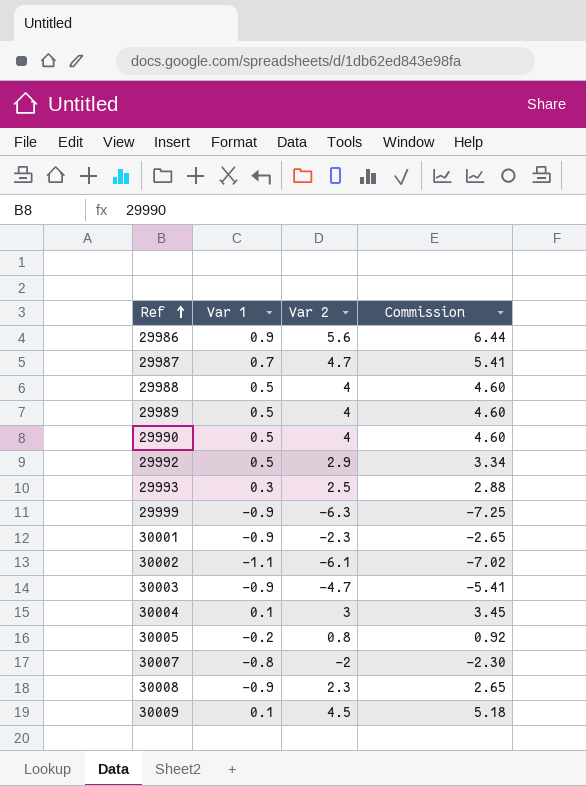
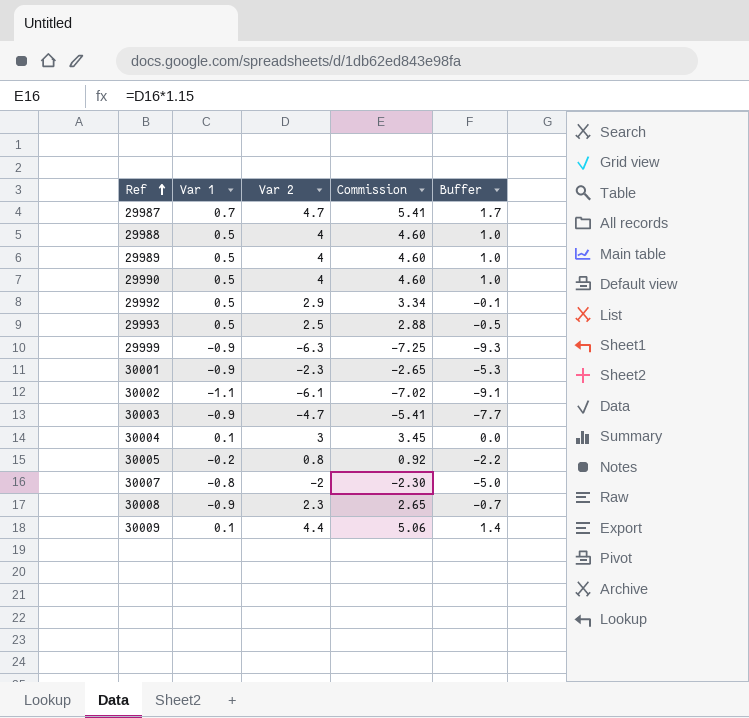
column Buffer | formula: none -> [Var 2] - 3
row 29986: 0.9 | 5.6 | 6.44 -> none
29993 | Var 1: 0.3 -> 0.5
30009 | Var 2: 4.5 -> 4.4
30009 | Commission: 5.18 -> 5.06

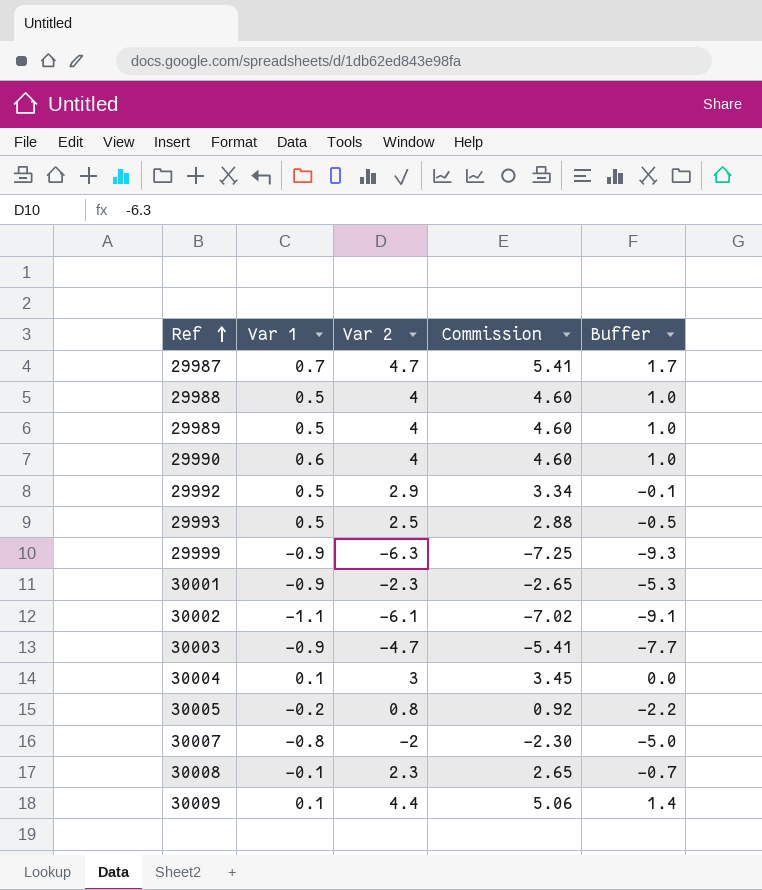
29990 | Var 1: 0.5 -> 0.6
30008 | Var 1: -0.9 -> -0.1

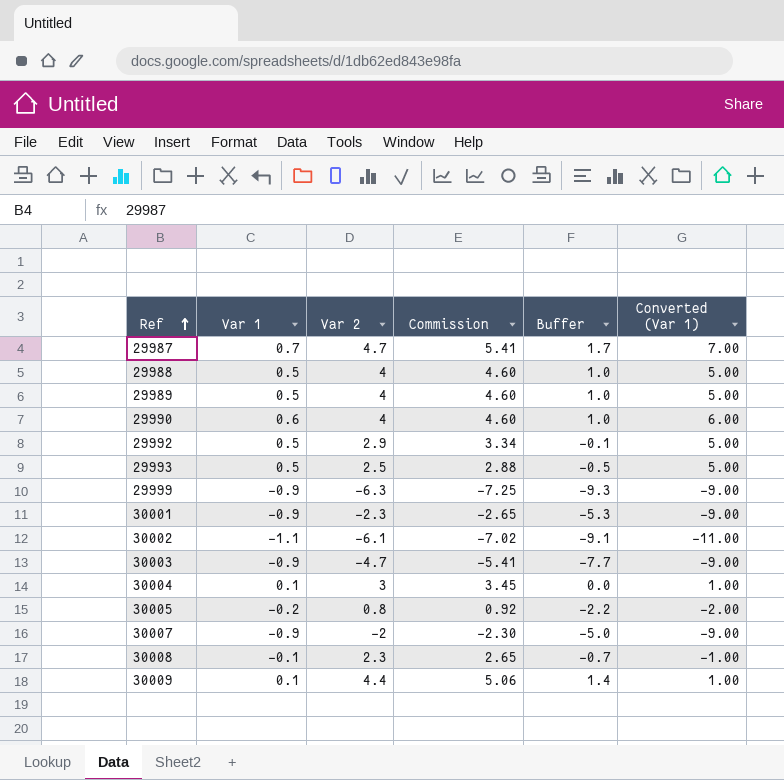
column Converted (Var 1) | formula: none -> [Var 1] * 10
30007 | Var 1: -0.8 -> -0.9

